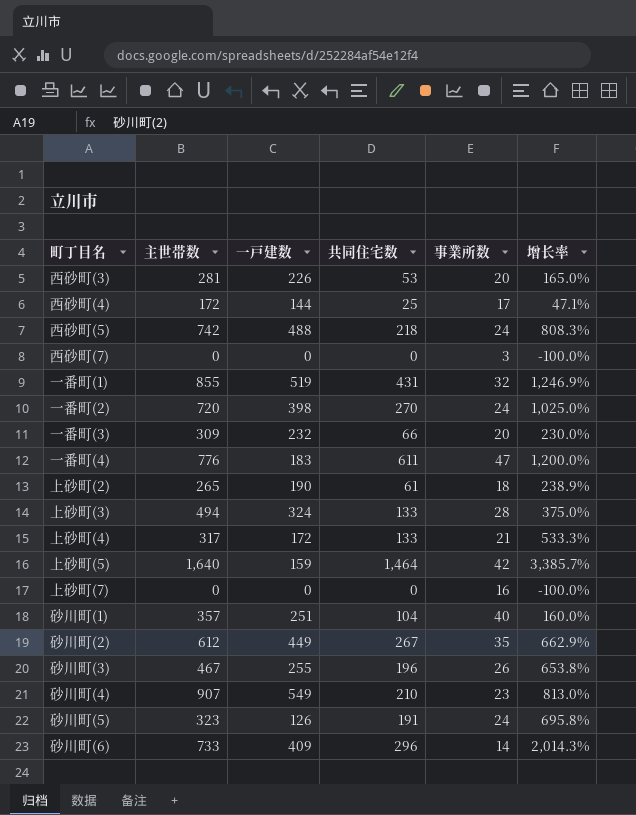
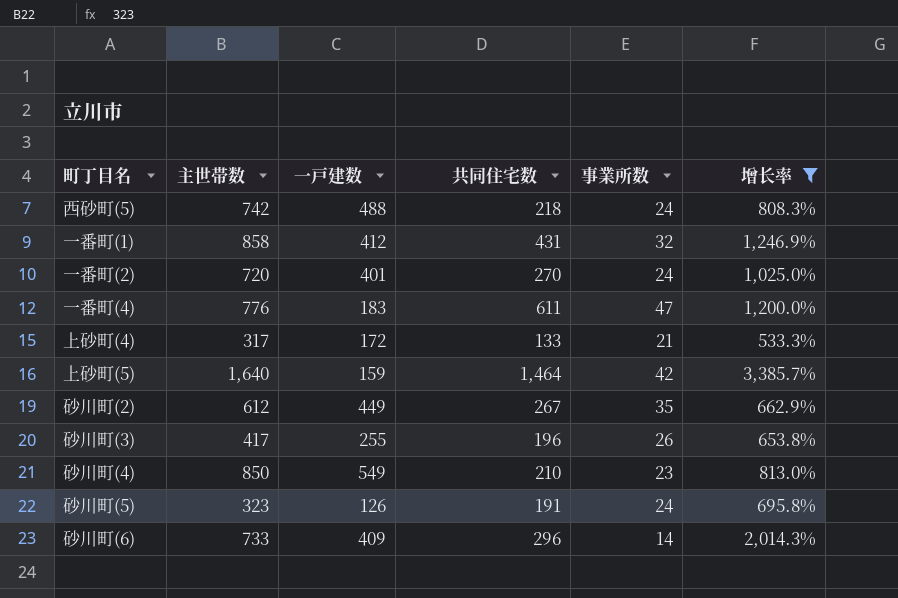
filter: none -> 增长率 >= 533.3%
一番町(1) | 主世帯数: 855 -> 858
一番町(1) | 一戸建数: 519 -> 412
一番町(2) | 一戸建数: 398 -> 401
砂川町(3) | 主世帯数: 467 -> 417
砂川町(4) | 主世帯数: 907 -> 850

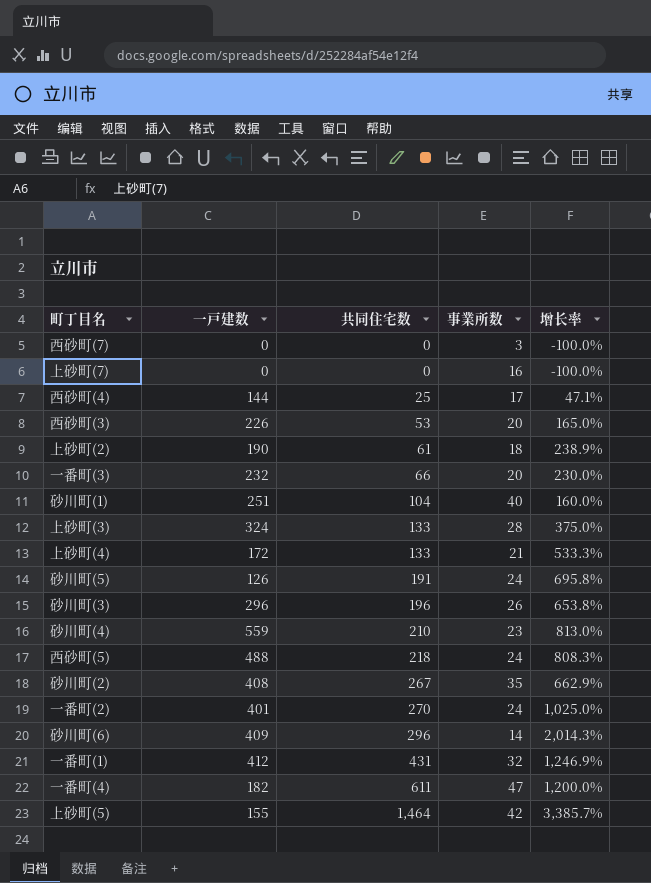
filter: 增长率 >= 533.3% -> none
row order: none -> 共同住宅数 ascending
column 主世帯数 | position: 2 -> none
砂川町(3) | 一戸建数: 255 -> 296
砂川町(4) | 一戸建数: 549 -> 559
砂川町(2) | 一戸建数: 449 -> 408
一番町(4) | 一戸建数: 183 -> 182
上砂町(5) | 一戸建数: 159 -> 155

